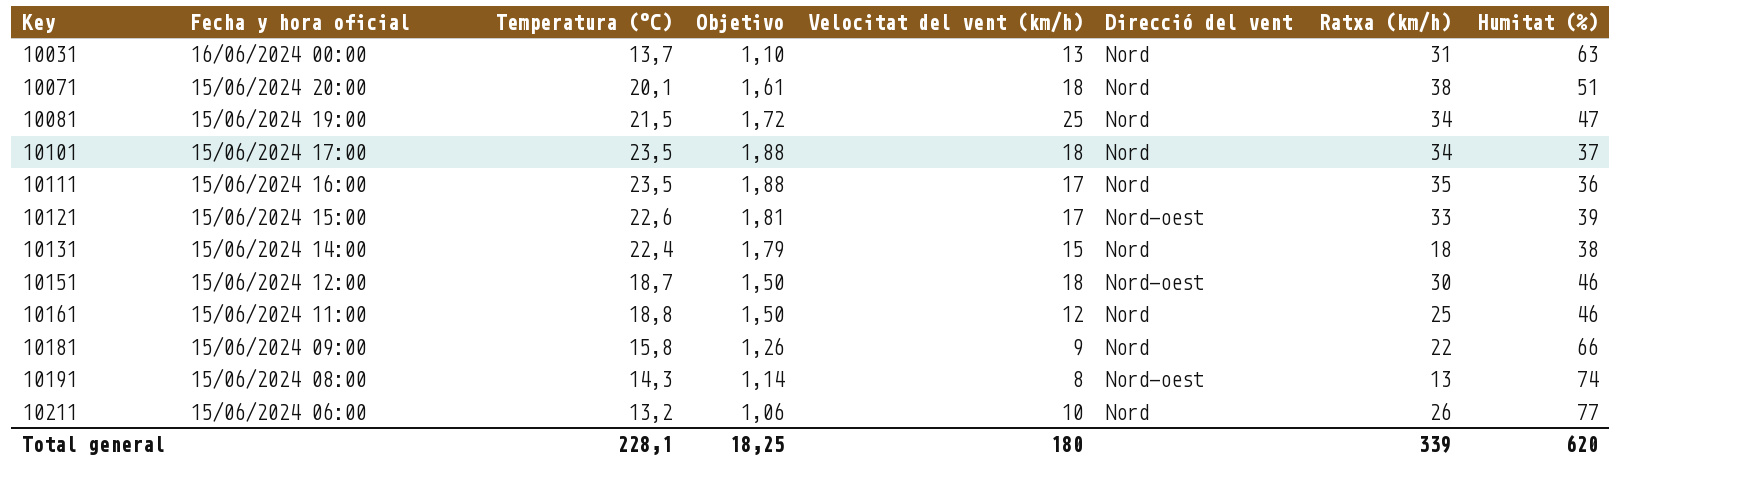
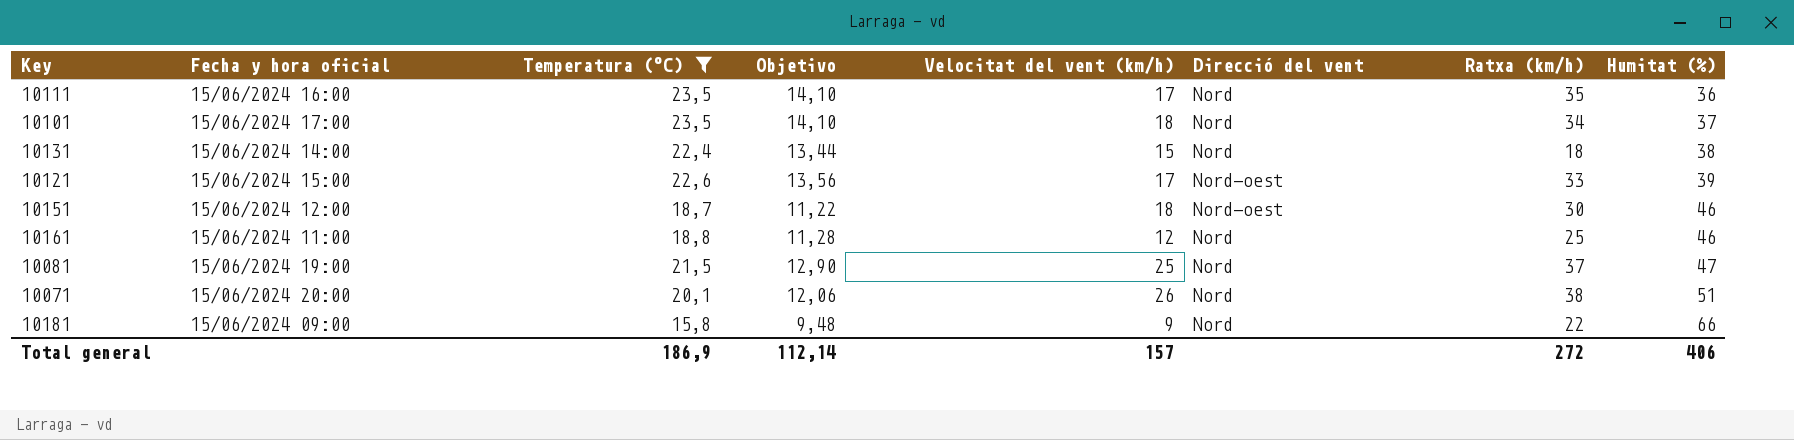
filter: none -> Temperatura (ºC) >= 15,8
row order: Key ascending -> Humitat (%) ascending
column Objetivo | formula: [Temperatura (ºC)] * 0,08 -> [Temperatura (ºC)] * 0,6
10081 | Ratxa (km/h): 34 -> 37
10071 | Velocitat del vent (km/h): 18 -> 26
Total general | Temperatura (ºC): 228,1 -> 186,9
Total general | Objetivo: 18,25 -> 112,14
Total general | Velocitat del vent (km/h): 180 -> 157
Total general | Ratxa (km/h): 339 -> 272
Total general | Humitat (%): 620 -> 406

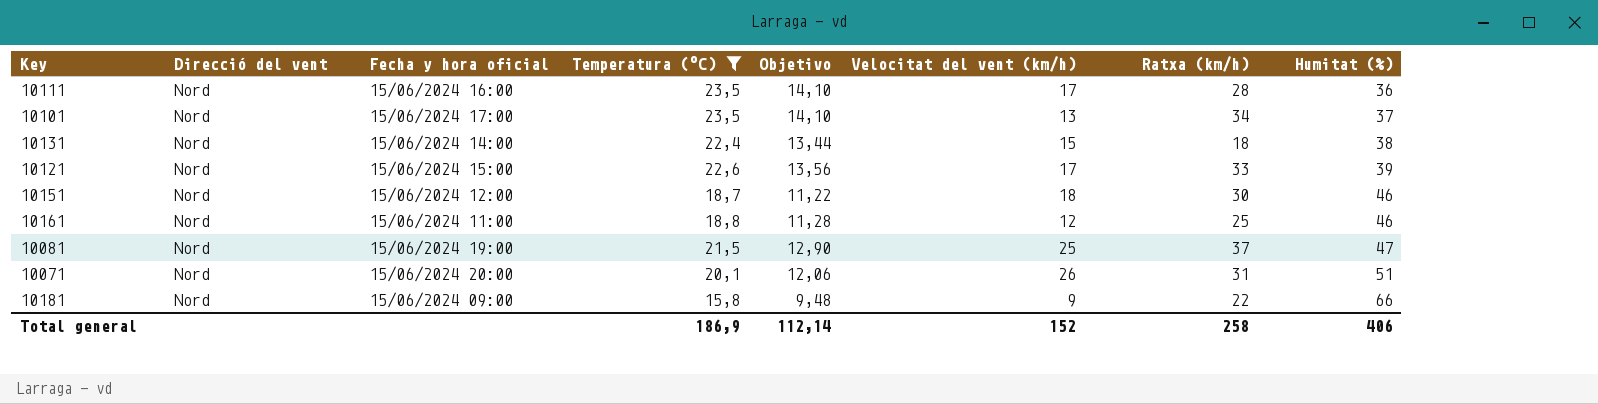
column Direcció del vent | position: 6 -> 2
10111 | Ratxa (km/h): 35 -> 28
10101 | Velocitat del vent (km/h): 18 -> 13
10121 | Direcció del vent: Nord-oest -> Nord
10151 | Direcció del vent: Nord-oest -> Nord
10071 | Ratxa (km/h): 38 -> 31
Total general | Velocitat del vent (km/h): 157 -> 152
Total general | Ratxa (km/h): 272 -> 258

